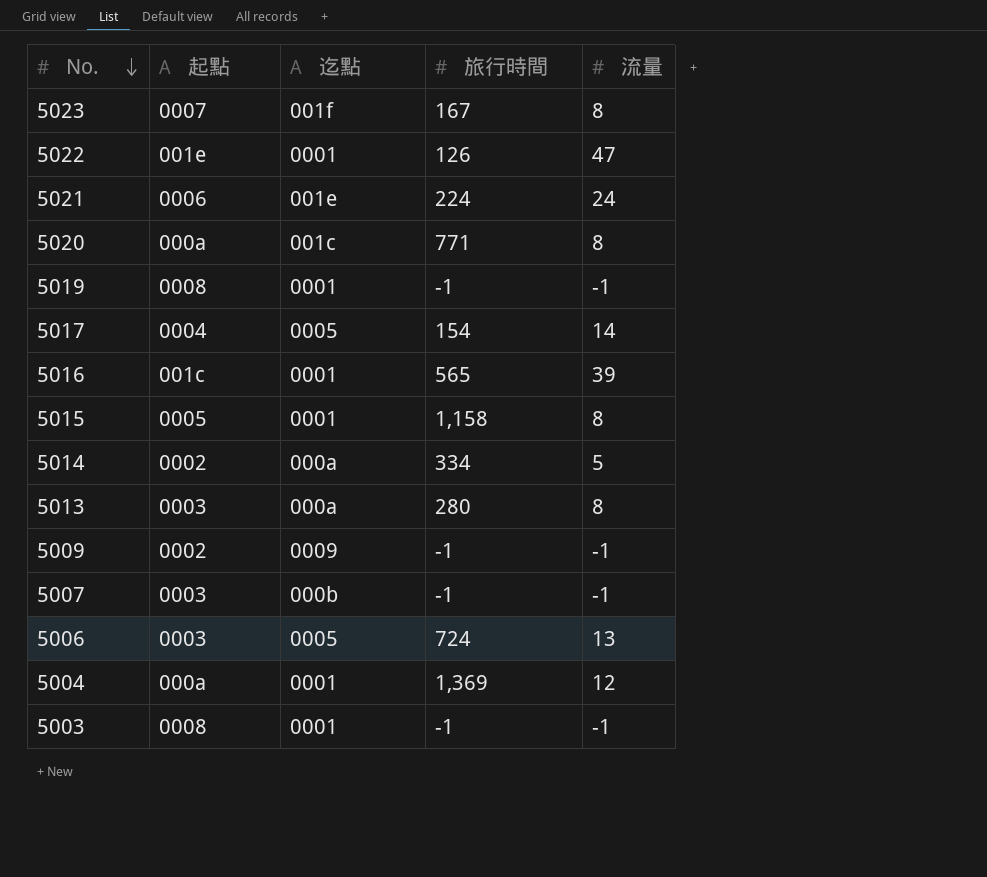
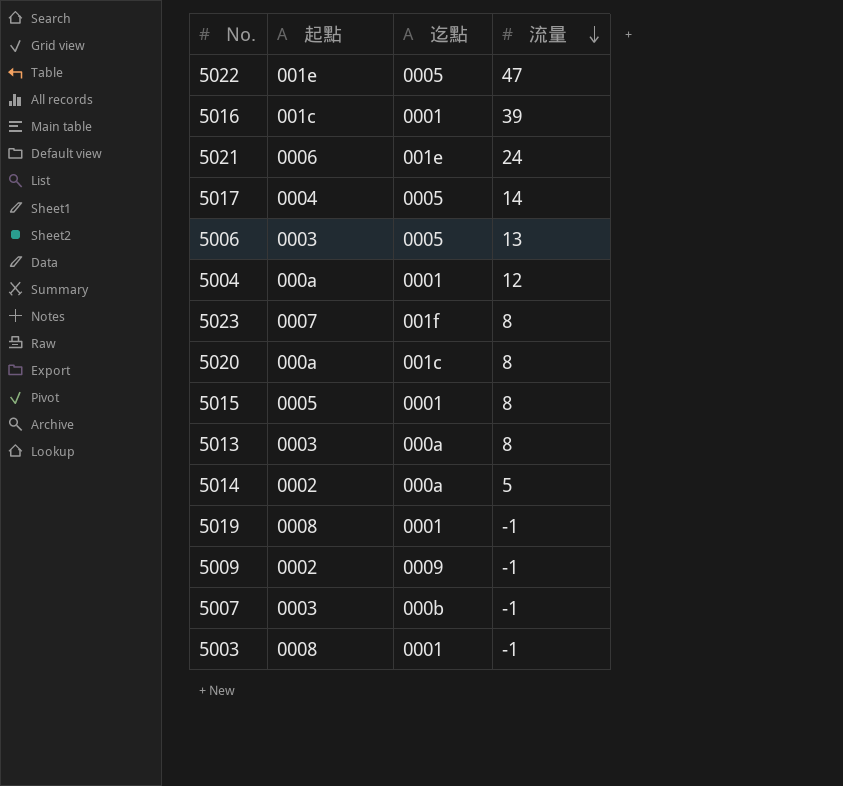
row order: No. descending -> 流量 descending
column 旅行時間 | position: 4 -> none
5022 | 迄點: 0001 -> 0005

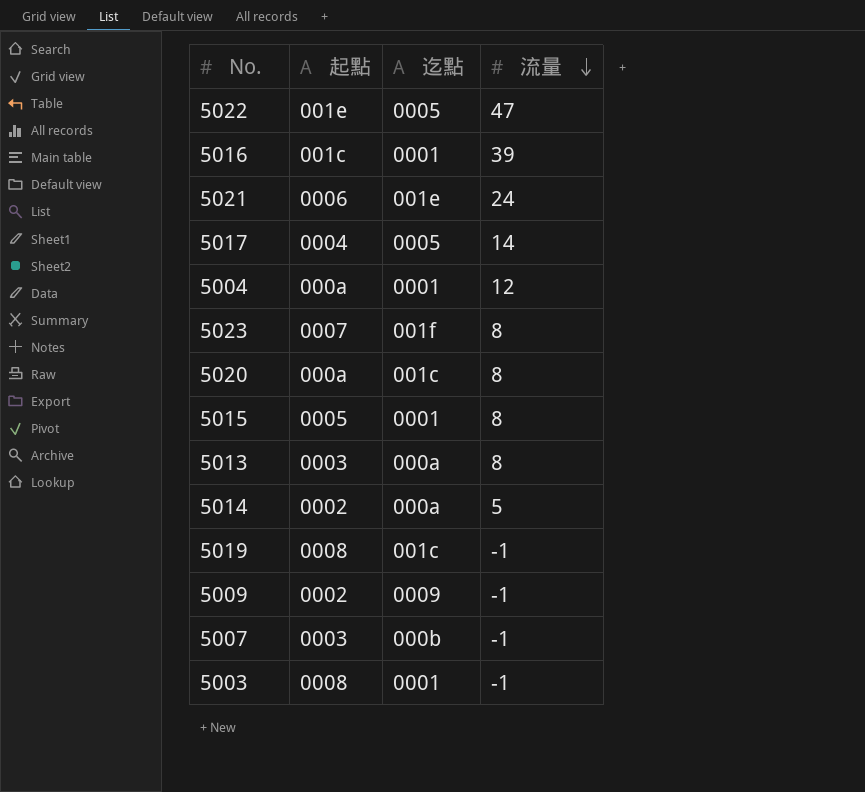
row 5006: 0003 | 0005 | 13 -> none
5019 | 迄點: 0001 -> 001c

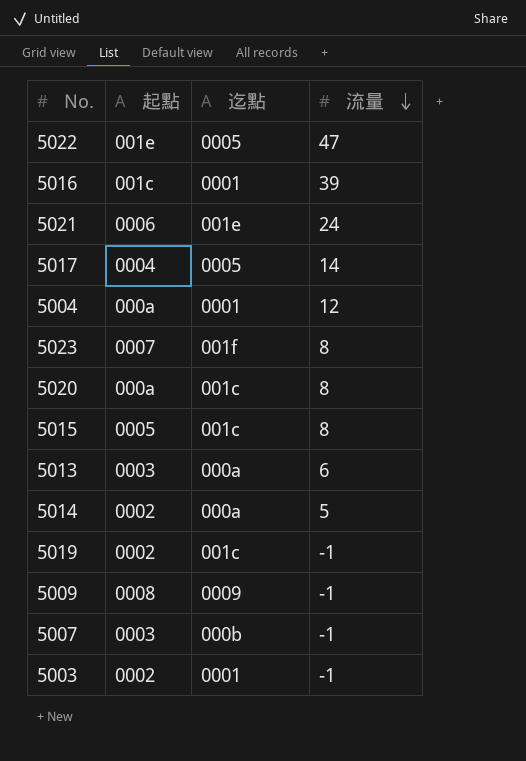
5015 | 迄點: 0001 -> 001c
5013 | 流量: 8 -> 6
5019 | 起點: 0008 -> 0002
5009 | 起點: 0002 -> 0008
5003 | 起點: 0008 -> 0002

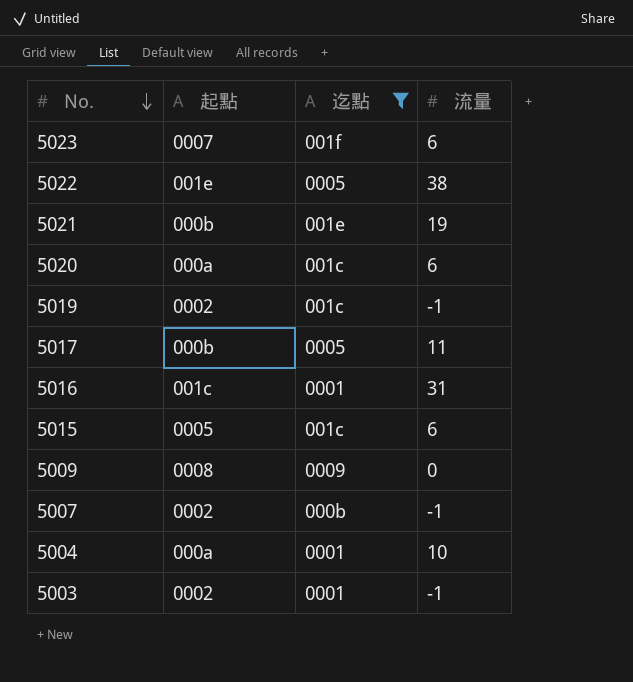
filter: none -> 迄點 != 000a
row order: 流量 descending -> No. descending
5023 | 流量: 8 -> 6
5022 | 流量: 47 -> 38
5021 | 起點: 0006 -> 000b
5021 | 流量: 24 -> 19
5020 | 流量: 8 -> 6
5017 | 起點: 0004 -> 000b
5017 | 流量: 14 -> 11
5016 | 流量: 39 -> 31
5015 | 流量: 8 -> 6
5009 | 流量: -1 -> 0
5007 | 起點: 0003 -> 0002
5004 | 流量: 12 -> 10

